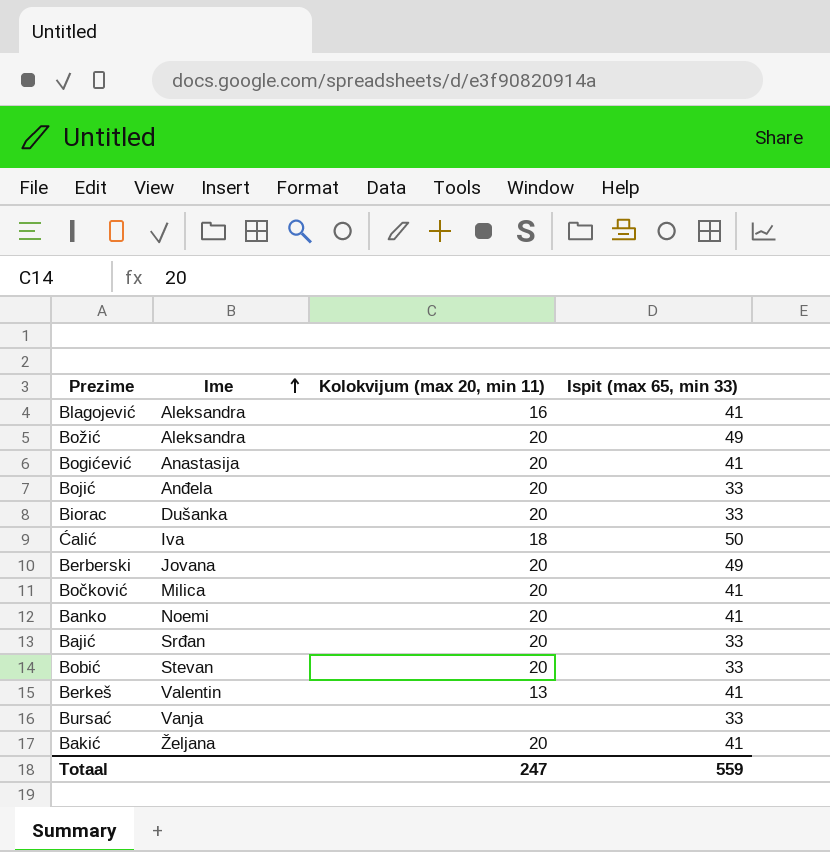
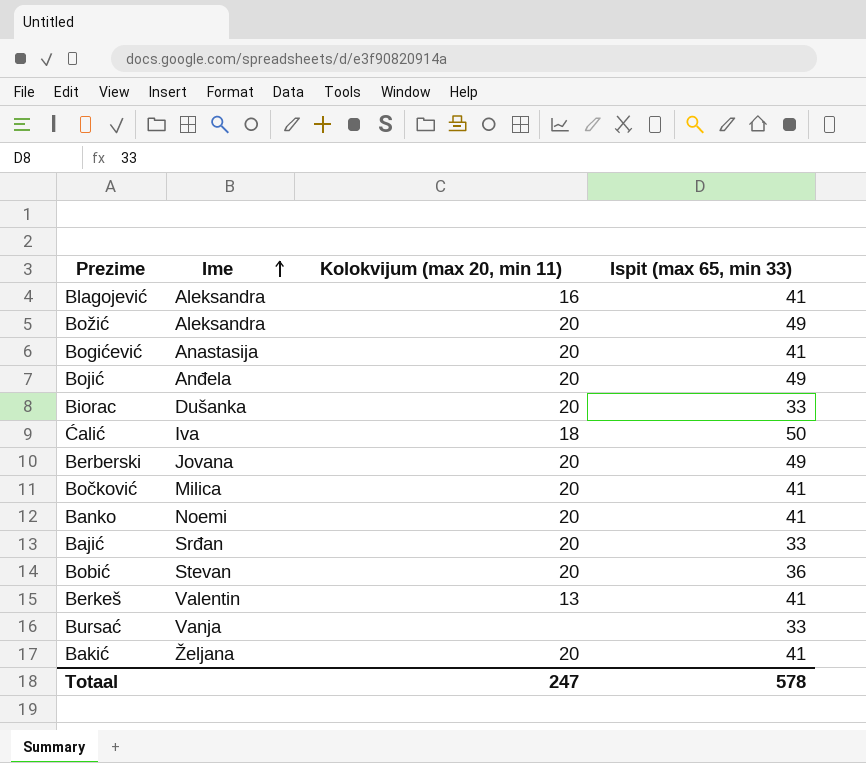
Bojić | Ispit (max 65, min 33): 33 -> 49
Bobić | Ispit (max 65, min 33): 33 -> 36
Totaal | Ispit (max 65, min 33): 559 -> 578

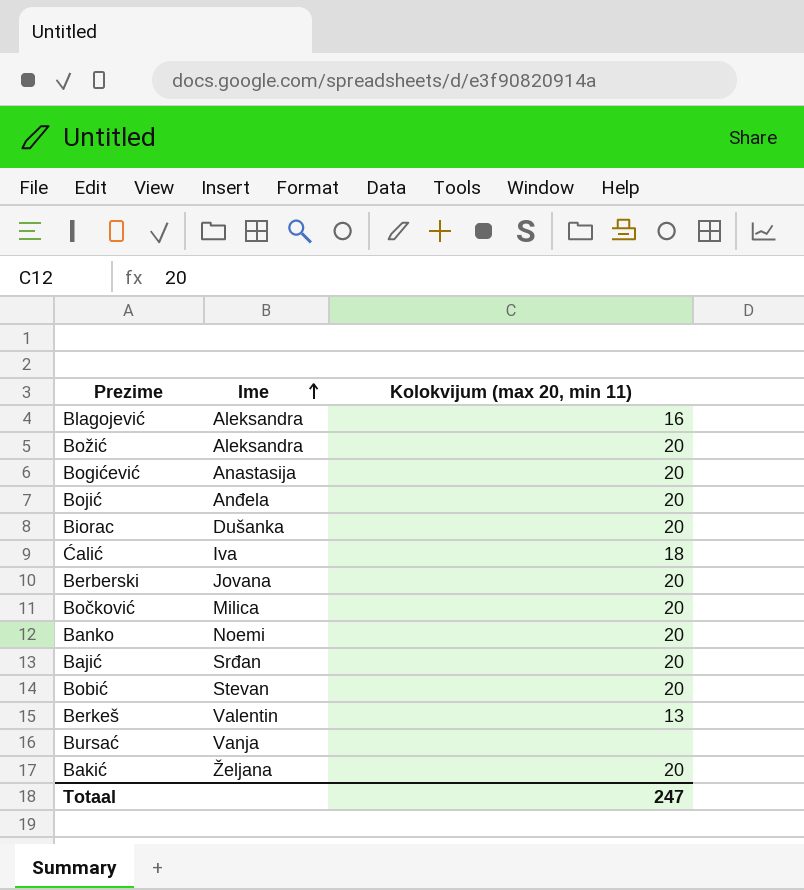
column Ispit (max 65, min 33) | position: 4 -> none

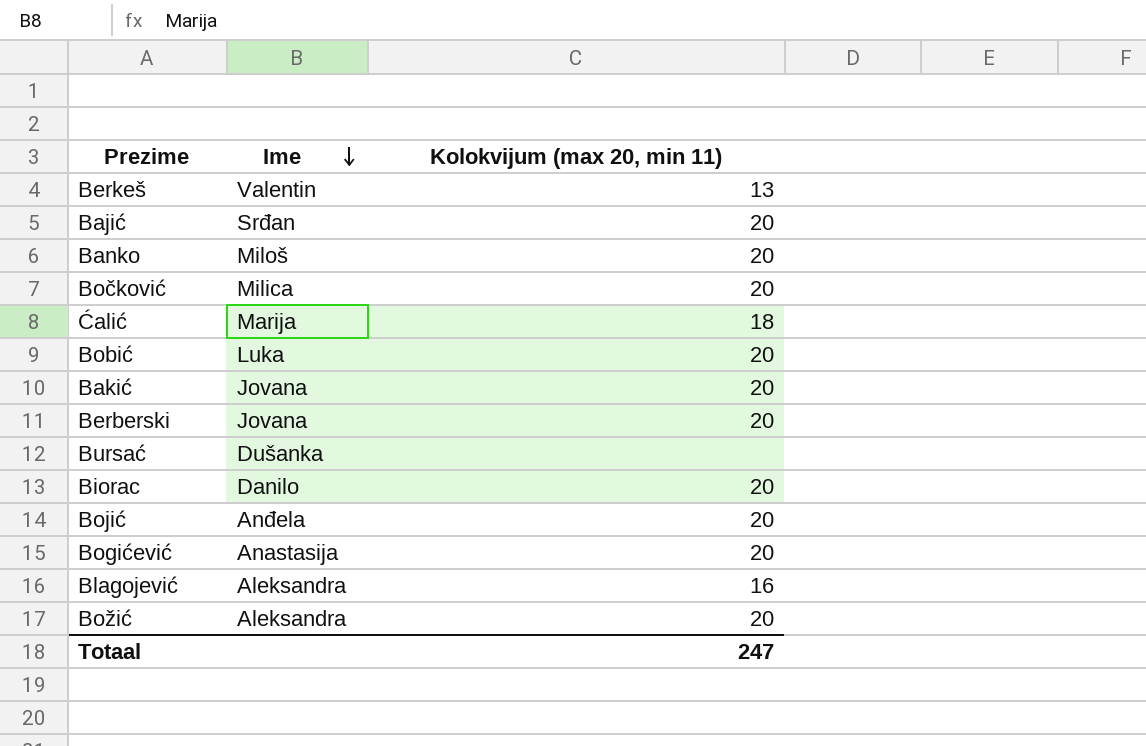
row order: Ime ascending -> Ime descending
Banko | Ime: Noemi -> Miloš
Ćalić | Ime: Iva -> Marija
Bobić | Ime: Stevan -> Luka
Bakić | Ime: Željana -> Jovana
Bursać | Ime: Vanja -> Dušanka
Biorac | Ime: Dušanka -> Danilo

